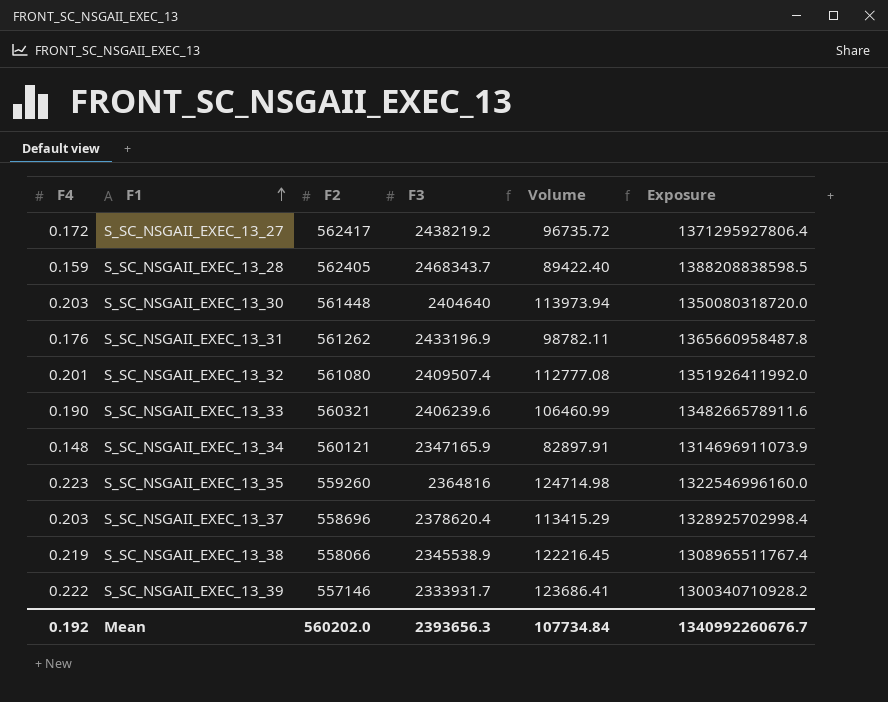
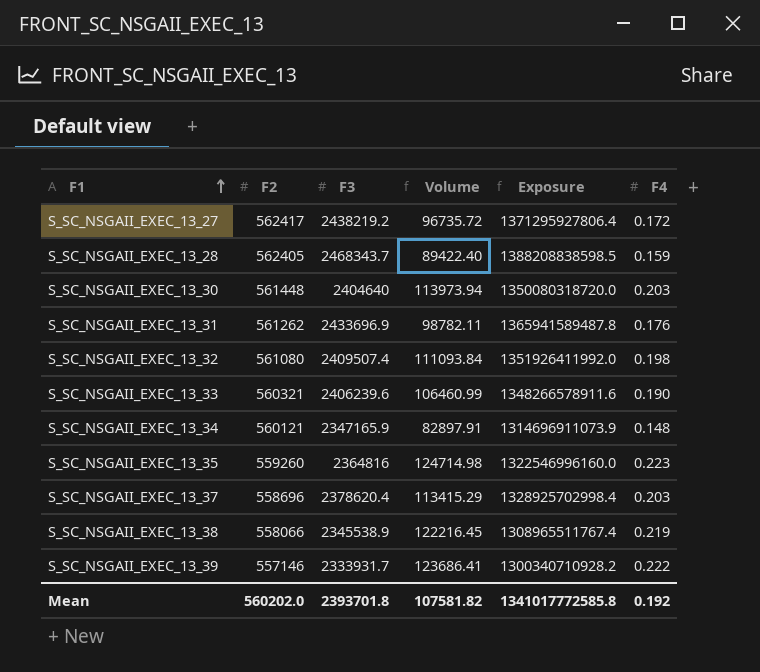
column F4 | position: 1 -> 6
S_SC_NSGAII_EXEC_13_31 | F3: 2433196.9 -> 2433696.9
S_SC_NSGAII_EXEC_13_31 | Exposure: 1365660958487.8 -> 1365941589487.8
S_SC_NSGAII_EXEC_13_32 | Volume: 112777.08 -> 111093.84
S_SC_NSGAII_EXEC_13_32 | F4: 0.201 -> 0.198
Mean | F3: 2393656.3 -> 2393701.8
Mean | Volume: 107734.84 -> 107581.82
Mean | Exposure: 1340992260676.7 -> 1341017772585.8

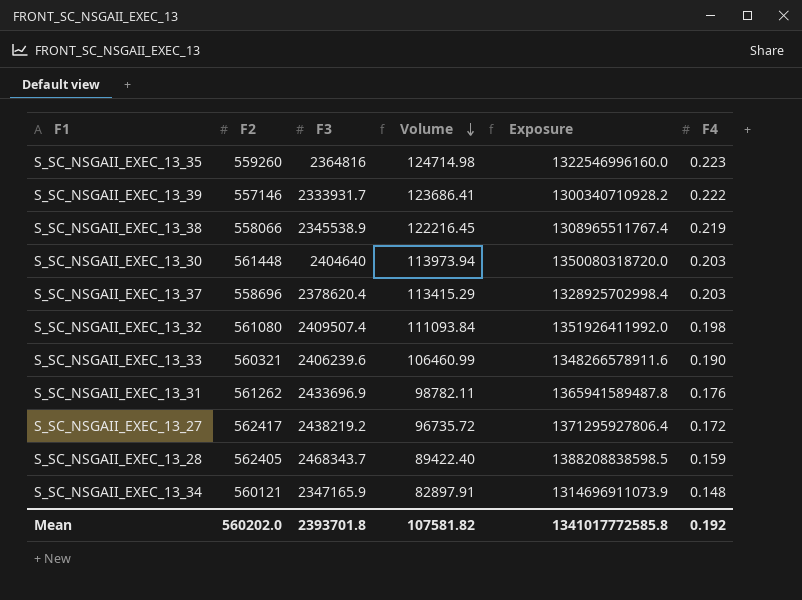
row order: F1 ascending -> Volume descending

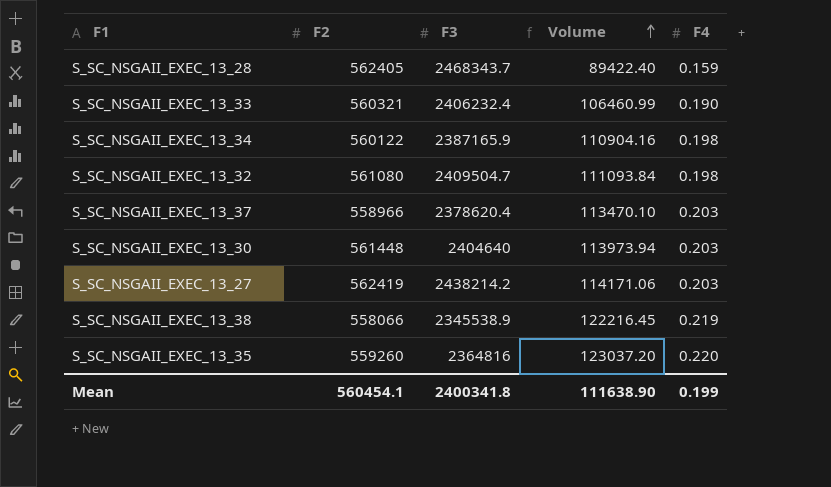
row order: Volume descending -> Volume ascending
column Exposure | formula: [F2] * [F3] -> none
row S_SC_NSGAII_EXEC_13_39: 557146 | 2333931.7 | 123686.41 | 1300340710928.2 | 0.222 -> none
row S_SC_NSGAII_EXEC_13_31: 561262 | 2433696.9 | 98782.11 | 1365941589487.8 | 0.176 -> none
S_SC_NSGAII_EXEC_13_33 | F3: 2406239.6 -> 2406232.4
S_SC_NSGAII_EXEC_13_34 | F2: 560121 -> 560122
S_SC_NSGAII_EXEC_13_34 | F3: 2347165.9 -> 2387165.9
S_SC_NSGAII_EXEC_13_34 | Volume: 82897.91 -> 110904.16
S_SC_NSGAII_EXEC_13_34 | F4: 0.148 -> 0.198
S_SC_NSGAII_EXEC_13_32 | F3: 2409507.4 -> 2409504.7
S_SC_NSGAII_EXEC_13_37 | F2: 558696 -> 558966
S_SC_NSGAII_EXEC_13_37 | Volume: 113415.29 -> 113470.10
S_SC_NSGAII_EXEC_13_27 | F2: 562417 -> 562419
S_SC_NSGAII_EXEC_13_27 | F3: 2438219.2 -> 2438214.2
S_SC_NSGAII_EXEC_13_27 | Volume: 96735.72 -> 114171.06
S_SC_NSGAII_EXEC_13_27 | F4: 0.172 -> 0.203
S_SC_NSGAII_EXEC_13_35 | Volume: 124714.98 -> 123037.20
S_SC_NSGAII_EXEC_13_35 | F4: 0.223 -> 0.220
Mean | F2: 560202.0 -> 560454.1
Mean | F3: 2393701.8 -> 2400341.8
Mean | Volume: 107581.82 -> 111638.90
Mean | F4: 0.192 -> 0.199

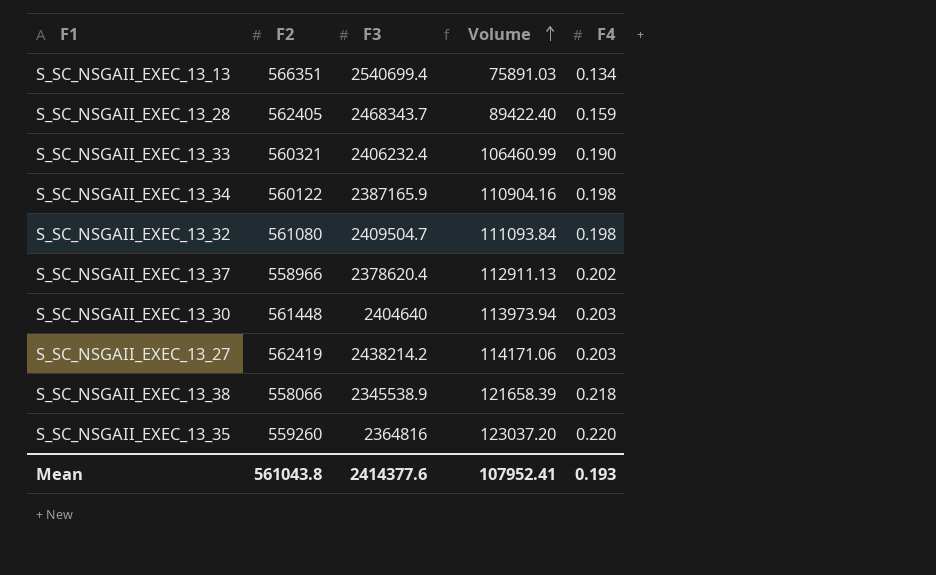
row S_SC_NSGAII_EXEC_13_13: none -> 566351 | 2540699.4 | 75891.03 | 0.134
S_SC_NSGAII_EXEC_13_37 | Volume: 113470.10 -> 112911.13
S_SC_NSGAII_EXEC_13_37 | F4: 0.203 -> 0.202
S_SC_NSGAII_EXEC_13_38 | Volume: 122216.45 -> 121658.39
S_SC_NSGAII_EXEC_13_38 | F4: 0.219 -> 0.218
Mean | F2: 560454.1 -> 561043.8
Mean | F3: 2400341.8 -> 2414377.6
Mean | Volume: 111638.90 -> 107952.41
Mean | F4: 0.199 -> 0.193

